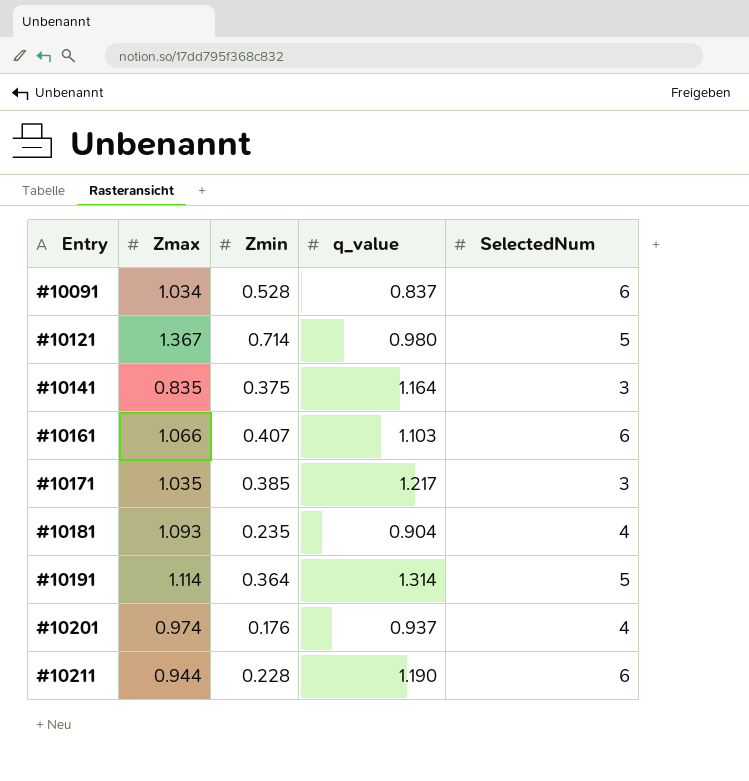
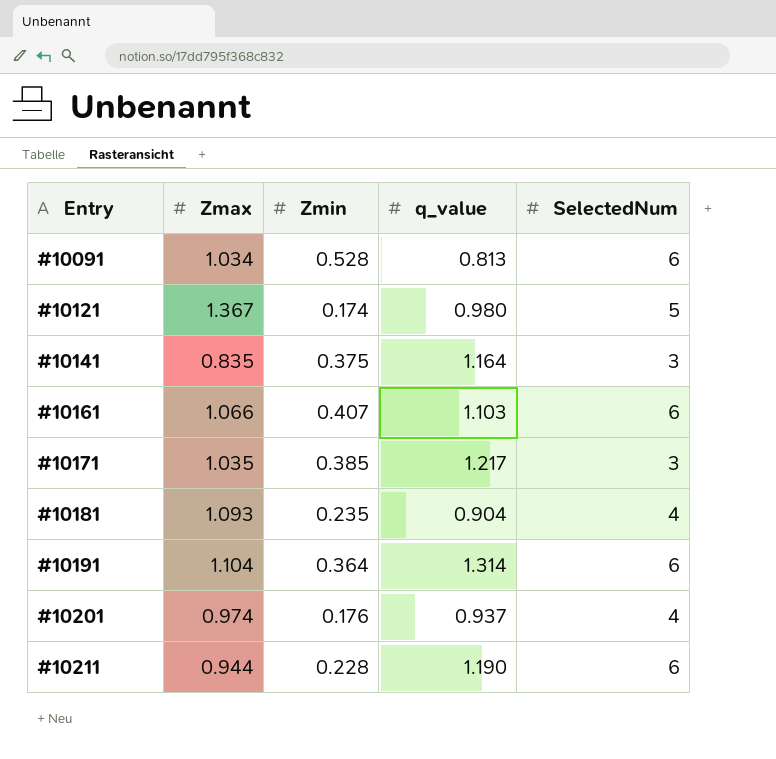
#10091 | q_value: 0.837 -> 0.813
#10121 | Zmin: 0.714 -> 0.174
#10191 | Zmax: 1.114 -> 1.104
#10191 | SelectedNum: 5 -> 6

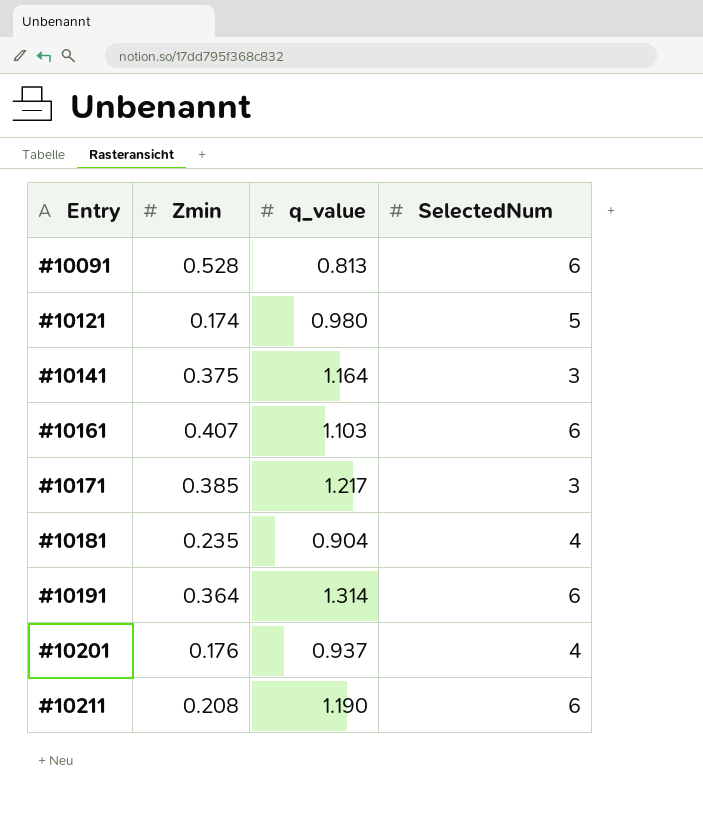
column Zmax | position: 2 -> none
#10211 | Zmin: 0.228 -> 0.208

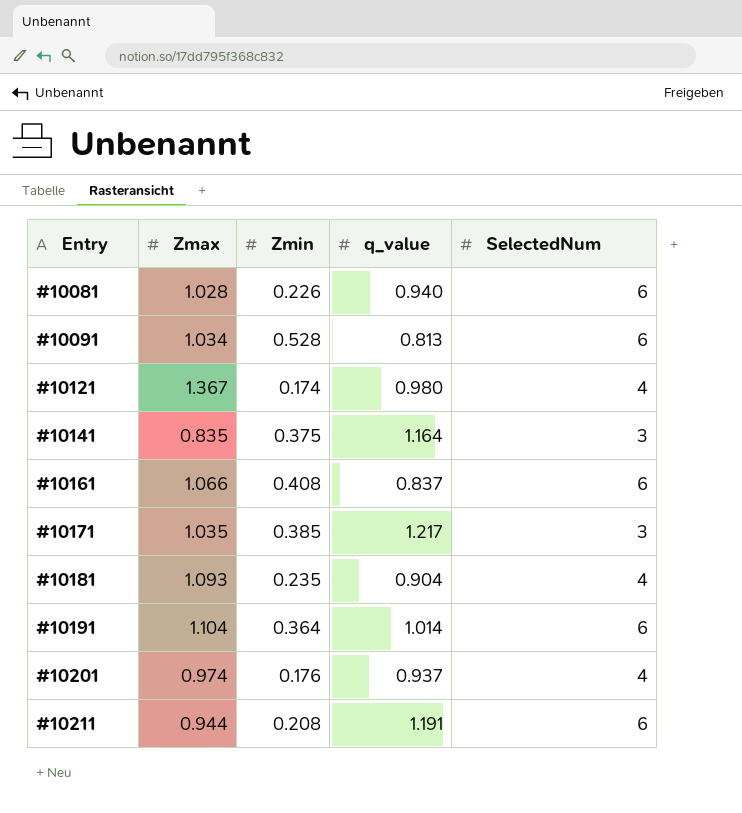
column Zmax | position: none -> 2
row #10081: none -> 1.028 | 0.226 | 0.940 | 6
#10121 | SelectedNum: 5 -> 4
#10161 | Zmin: 0.407 -> 0.408
#10161 | q_value: 1.103 -> 0.837
#10191 | q_value: 1.314 -> 1.014
#10211 | q_value: 1.190 -> 1.191

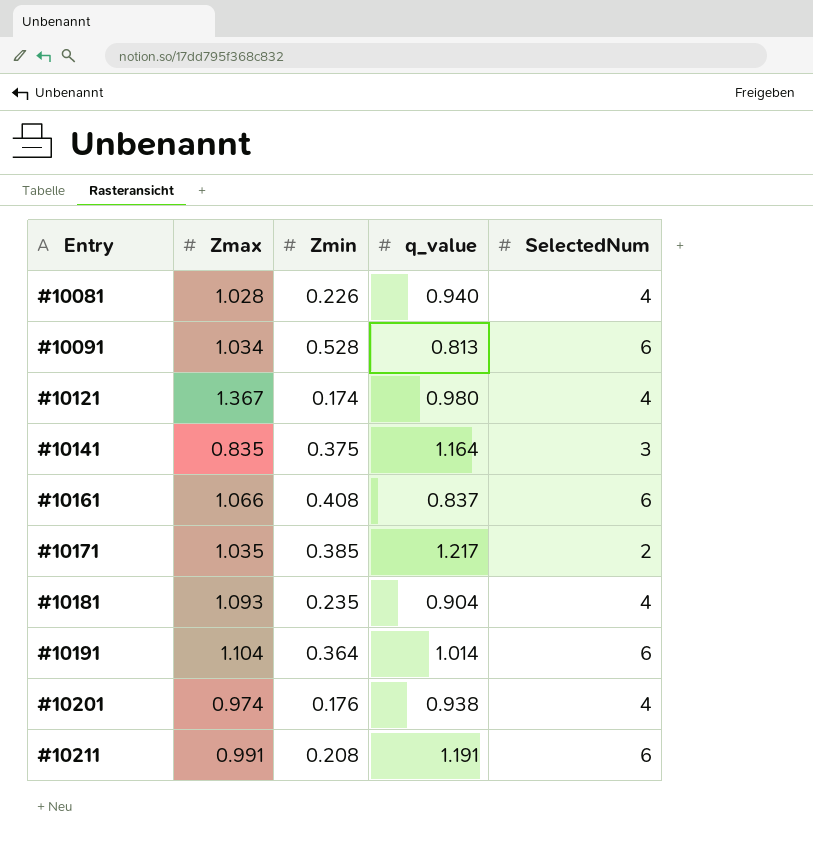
#10081 | SelectedNum: 6 -> 4
#10171 | SelectedNum: 3 -> 2
#10201 | q_value: 0.937 -> 0.938
#10211 | Zmax: 0.944 -> 0.991

